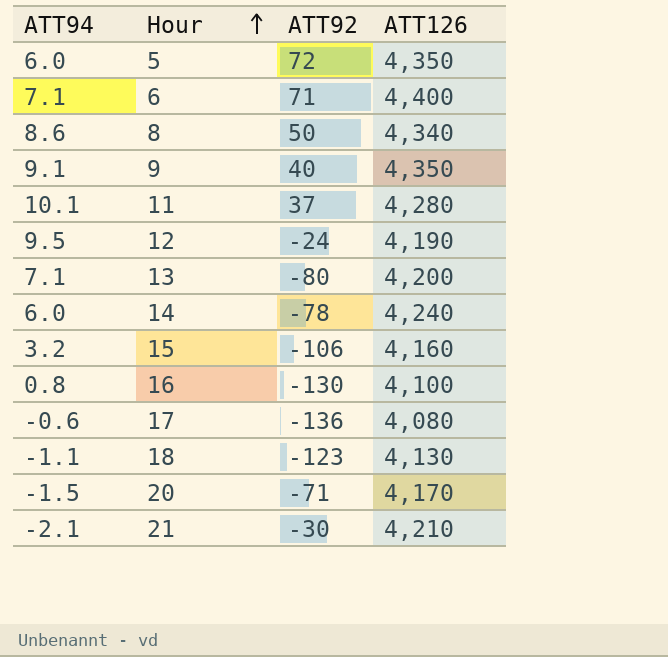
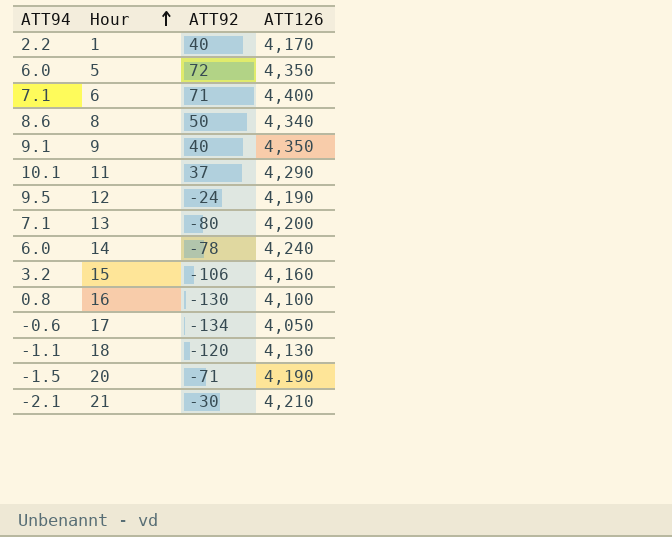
row 1: none -> 2.2 | 40 | 4,170
11 | ATT126: 4,280 -> 4,290
17 | ATT92: -136 -> -134
17 | ATT126: 4,080 -> 4,050
18 | ATT92: -123 -> -120
20 | ATT126: 4,170 -> 4,190

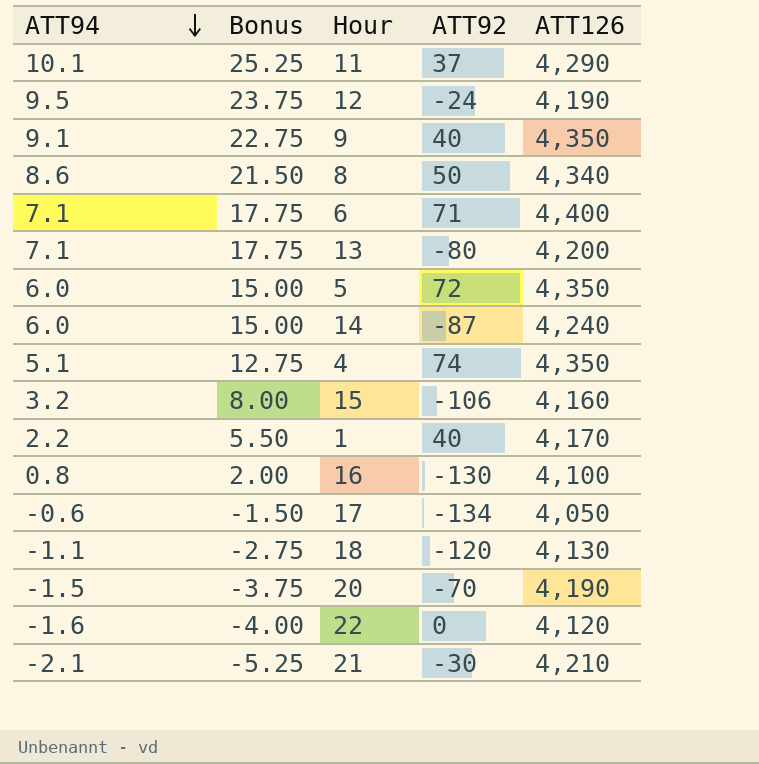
row order: Hour ascending -> ATT94 descending
column Bonus | formula: none -> [ATT94] * 2.5
14 | ATT92: -78 -> -87
row 4: none -> 5.1 | 12.75 | 74 | 4,350
20 | ATT92: -71 -> -70
row 22: none -> -1.6 | -4.00 | 0 | 4,120

